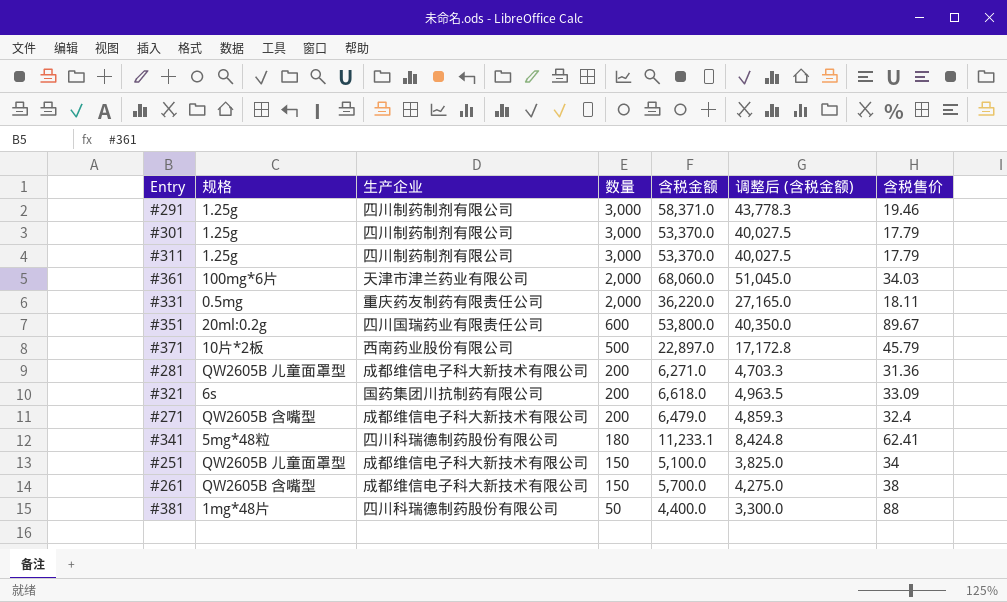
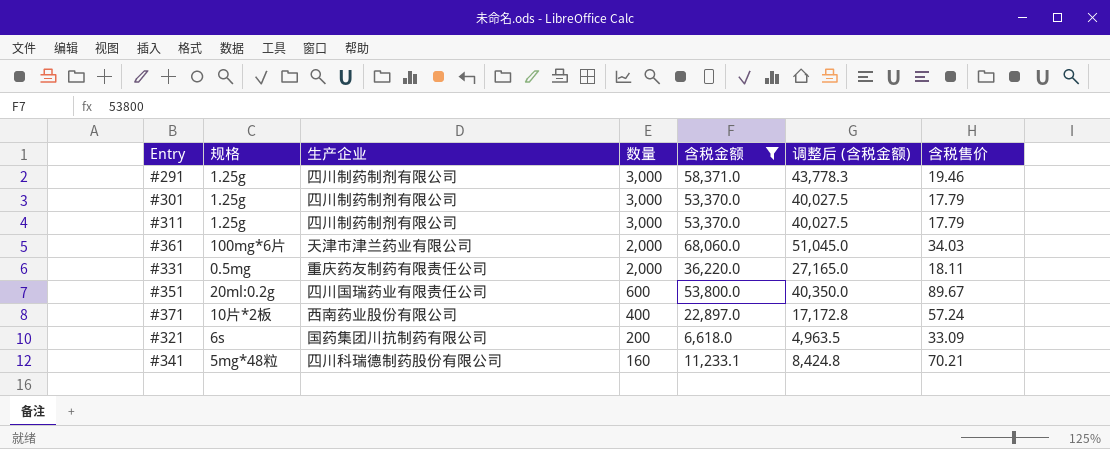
filter: none -> 含税金额 >= 6,618.0
#371 | 数量: 500 -> 400
#371 | 含税售价: 45.79 -> 57.24
#341 | 数量: 180 -> 160
#341 | 含税售价: 62.41 -> 70.21

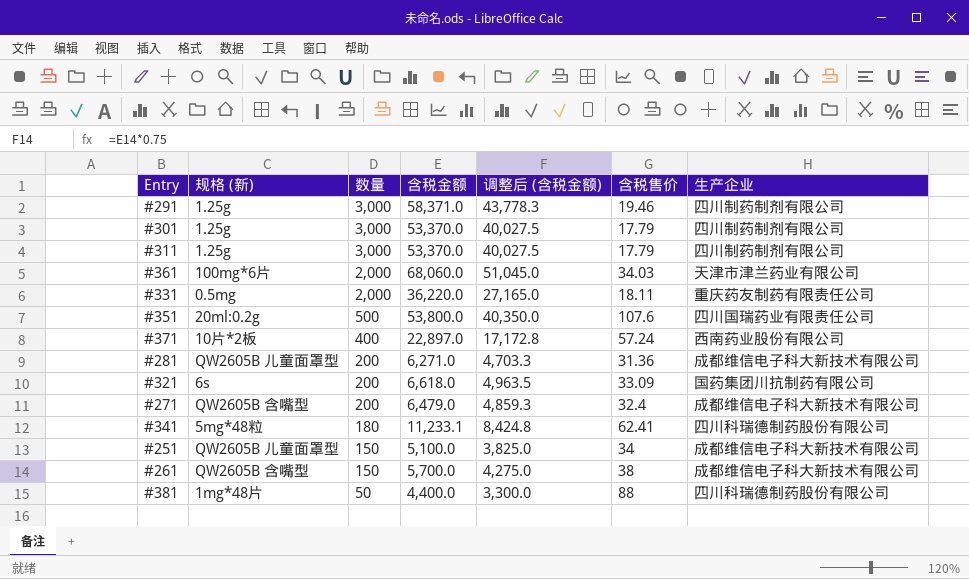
filter: 含税金额 >= 6,618.0 -> none
column name: 规格 -> 规格 (新)
column 生产企业 | position: 3 -> 7
#351 | 数量: 600 -> 500
#351 | 含税售价: 89.67 -> 107.6
#341 | 数量: 160 -> 180
#341 | 含税售价: 70.21 -> 62.41

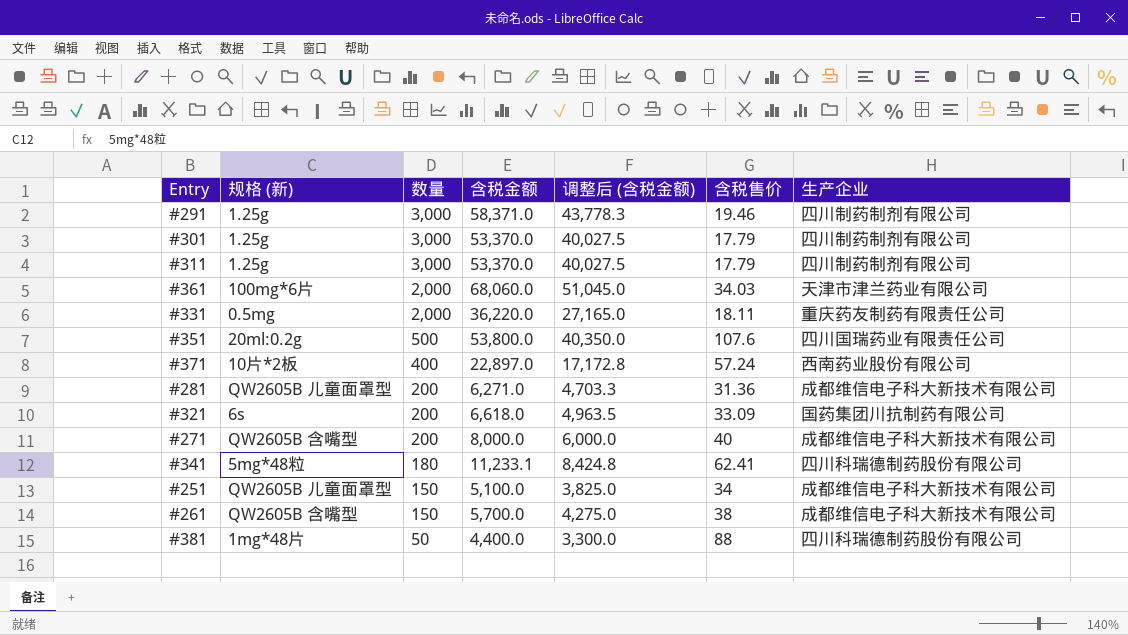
#271 | 含税金额: 6,479.0 -> 8,000.0
#271 | 调整后 (含税金额): 4,859.3 -> 6,000.0
#271 | 含税售价: 32.4 -> 40

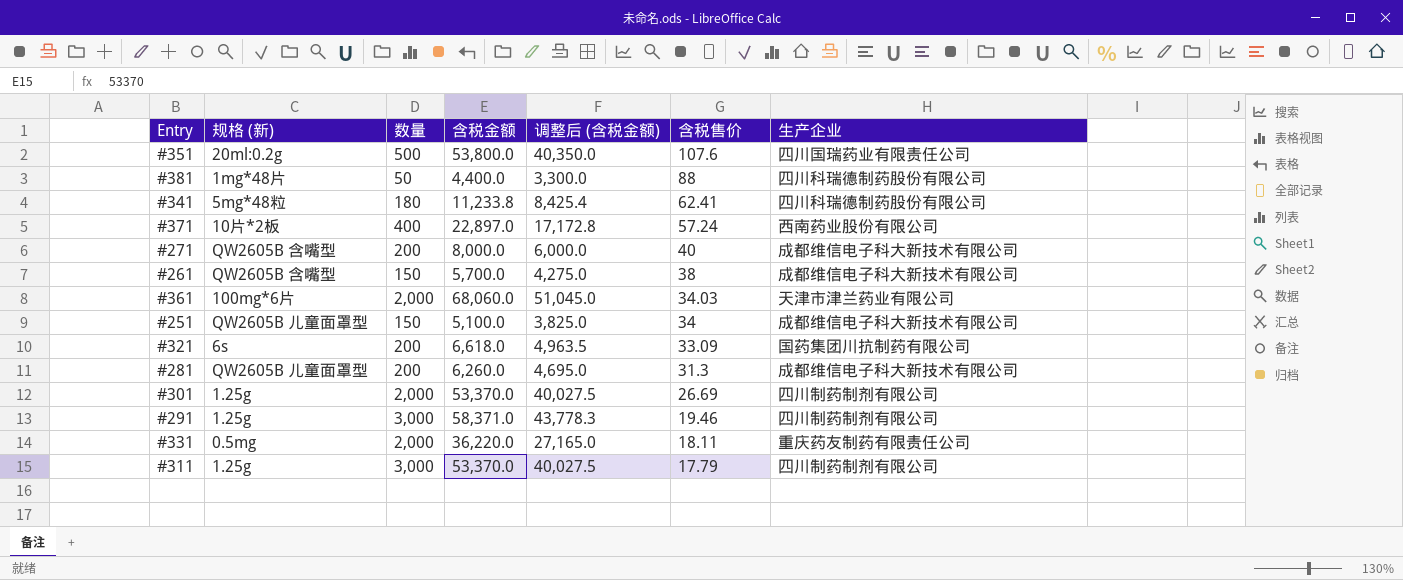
row order: 数量 descending -> 含税售价 descending
#341 | 含税金额: 11,233.1 -> 11,233.8
#341 | 调整后 (含税金额): 8,424.8 -> 8,425.4
#281 | 含税金额: 6,271.0 -> 6,260.0
#281 | 调整后 (含税金额): 4,703.3 -> 4,695.0
#281 | 含税售价: 31.36 -> 31.3
#301 | 数量: 3,000 -> 2,000
#301 | 含税售价: 17.79 -> 26.69

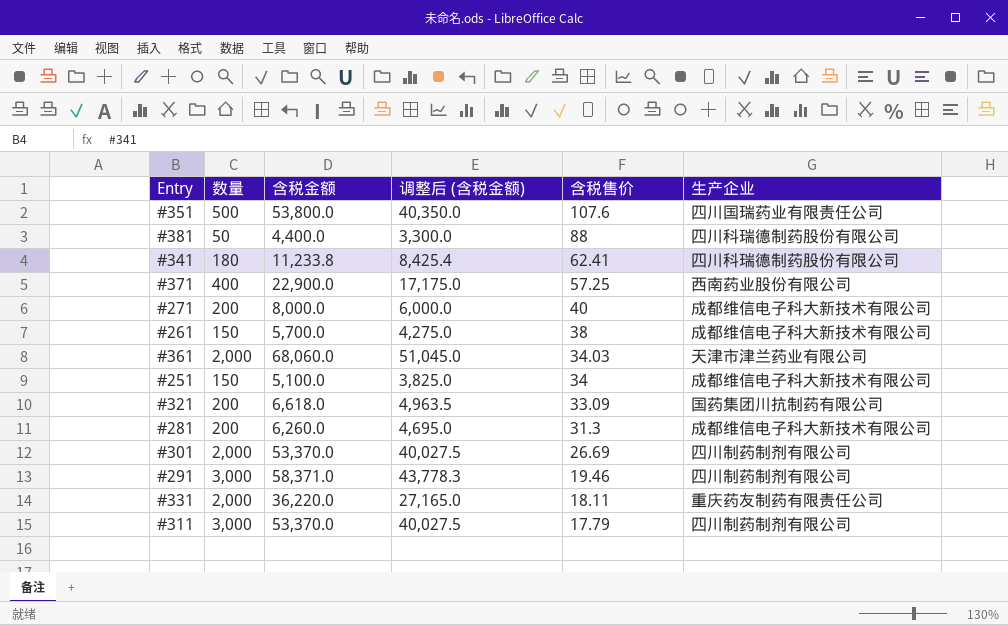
column 规格 (新) | position: 2 -> none
#371 | 含税金额: 22,897.0 -> 22,900.0
#371 | 调整后 (含税金额): 17,172.8 -> 17,175.0
#371 | 含税售价: 57.24 -> 57.25

